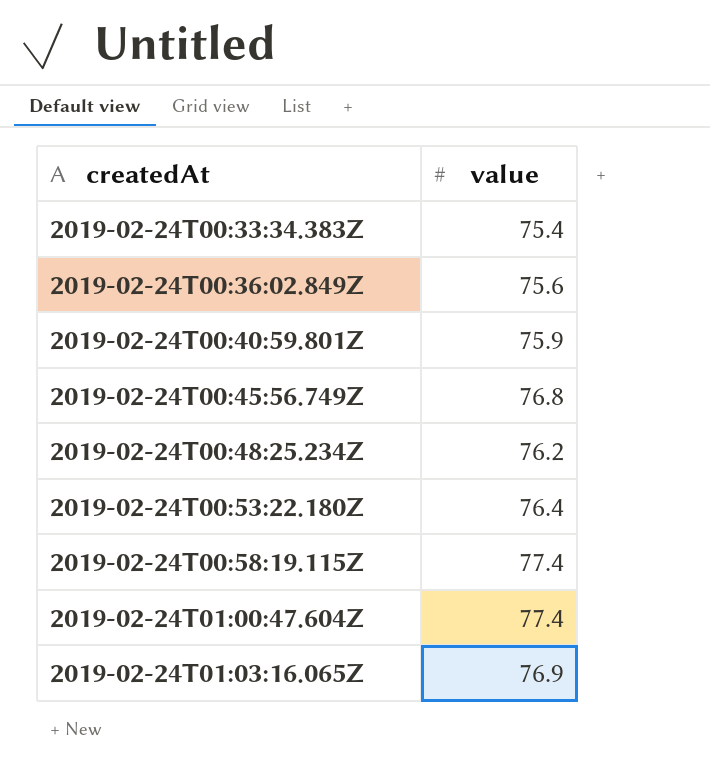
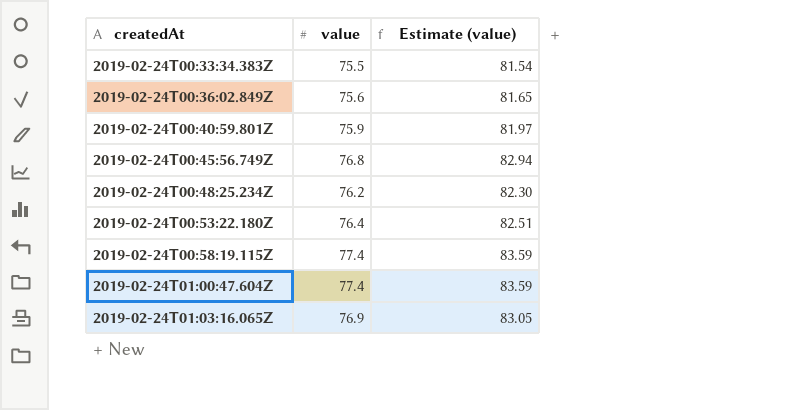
column Estimate (value) | formula: none -> [value] * 1.08
2019-02-24T00:33:34.383Z | value: 75.4 -> 75.5

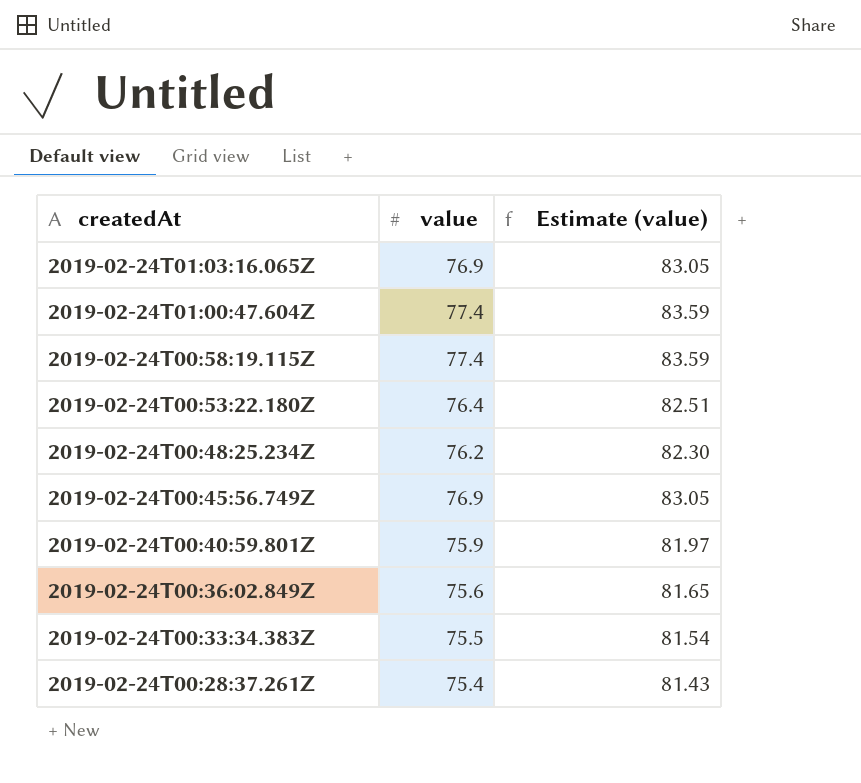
row order: createdAt ascending -> createdAt descending
2019-02-24T00:45:56.749Z | value: 76.8 -> 76.9
2019-02-24T00:45:56.749Z | Estimate (value): 82.94 -> 83.05
row 2019-02-24T00:28:37.261Z: none -> 75.4 | 81.43

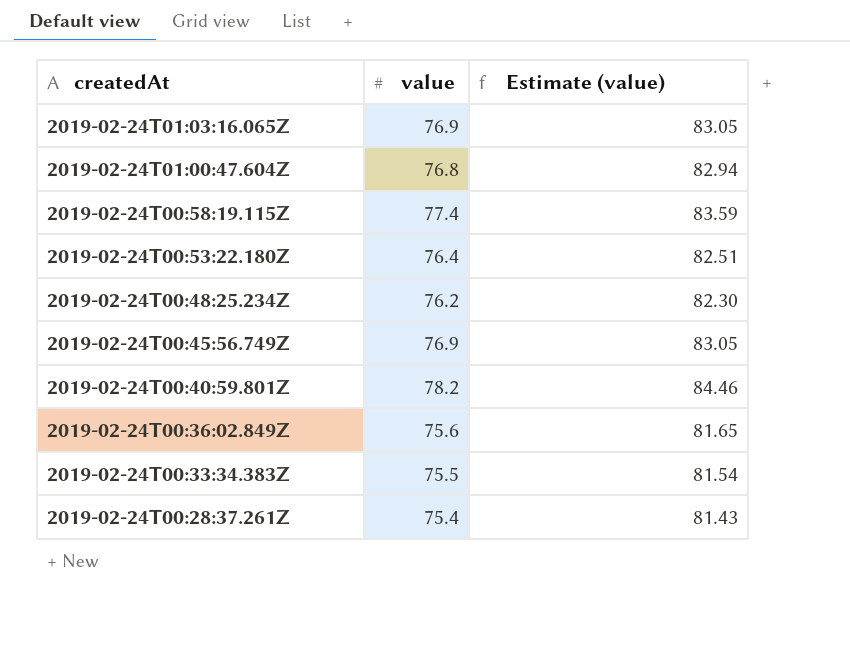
2019-02-24T01:00:47.604Z | value: 77.4 -> 76.8
2019-02-24T01:00:47.604Z | Estimate (value): 83.59 -> 82.94
2019-02-24T00:40:59.801Z | value: 75.9 -> 78.2
2019-02-24T00:40:59.801Z | Estimate (value): 81.97 -> 84.46

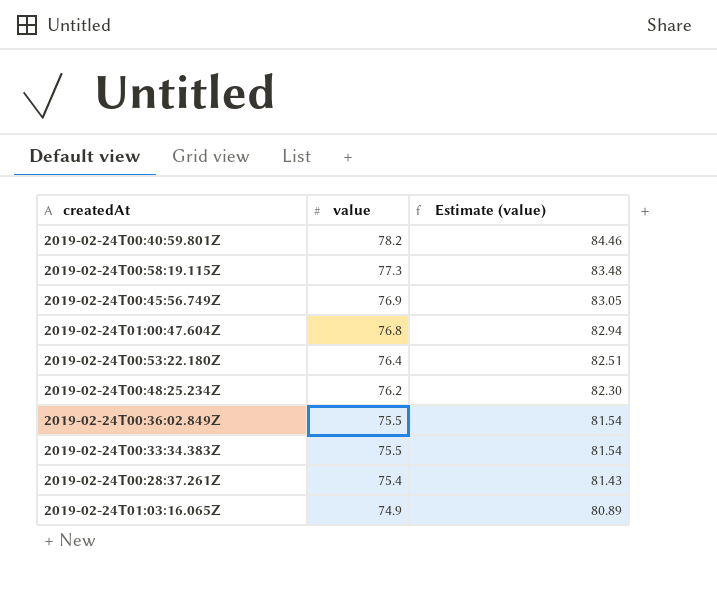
row order: createdAt descending -> value descending
2019-02-24T00:58:19.115Z | value: 77.4 -> 77.3
2019-02-24T00:58:19.115Z | Estimate (value): 83.59 -> 83.48
2019-02-24T00:36:02.849Z | value: 75.6 -> 75.5
2019-02-24T00:36:02.849Z | Estimate (value): 81.65 -> 81.54
2019-02-24T01:03:16.065Z | value: 76.9 -> 74.9
2019-02-24T01:03:16.065Z | Estimate (value): 83.05 -> 80.89

